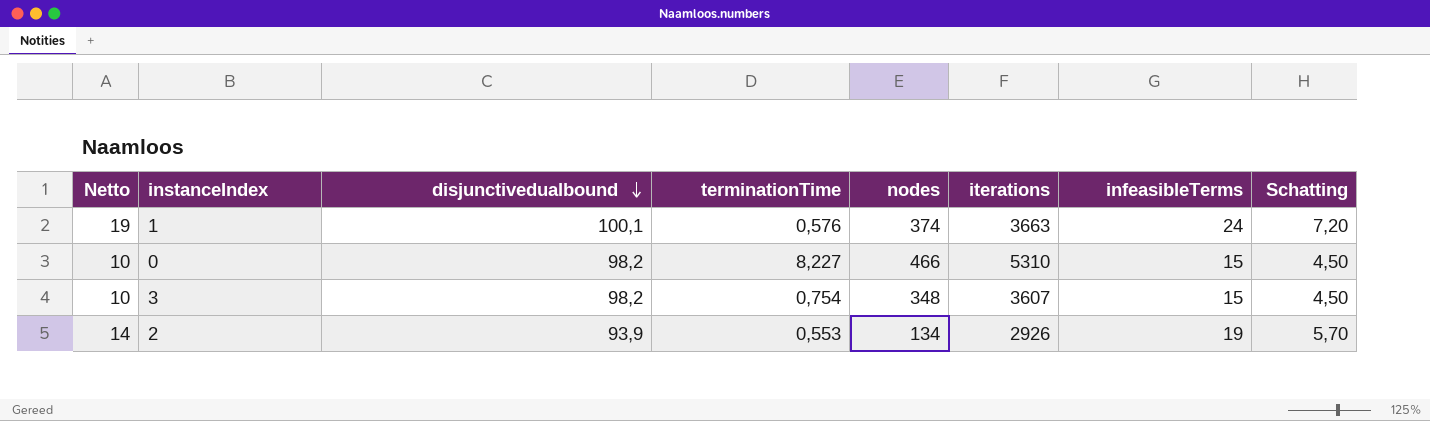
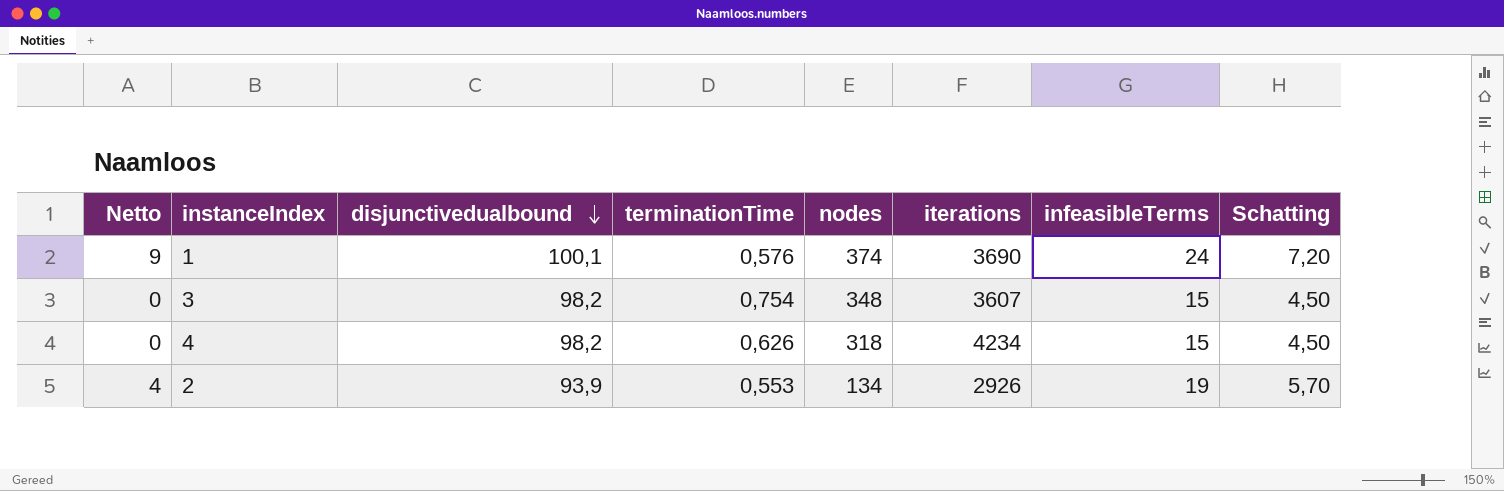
column Netto | formula: [infeasibleTerms] - 5 -> [infeasibleTerms] - 15
row 0: 10 | 98,2 | 8,227 | 466 | 5310 | 15 | 4,50 -> none
1 | iterations: 3663 -> 3690
row 4: none -> 0 | 98,2 | 0,626 | 318 | 4234 | 15 | 4,50

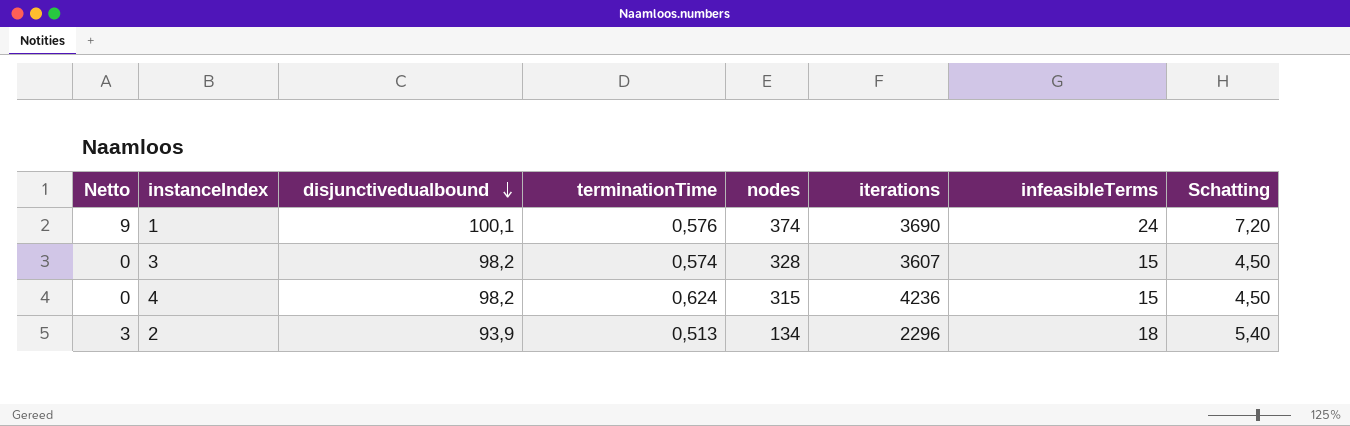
3 | terminationTime: 0,754 -> 0,574
3 | nodes: 348 -> 328
4 | terminationTime: 0,626 -> 0,624
4 | nodes: 318 -> 315
4 | iterations: 4234 -> 4236
2 | Netto: 4 -> 3
2 | terminationTime: 0,553 -> 0,513
2 | iterations: 2926 -> 2296
2 | infeasibleTerms: 19 -> 18
2 | Schatting: 5,70 -> 5,40

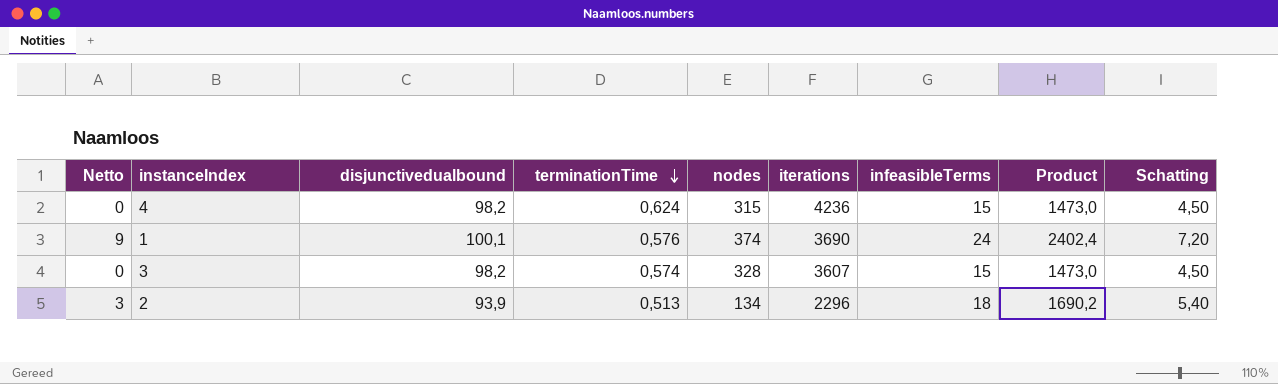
row order: disjunctivedualbound descending -> terminationTime descending
column Product | formula: none -> [disjunctivedualbound] * [infeasibleTerms]

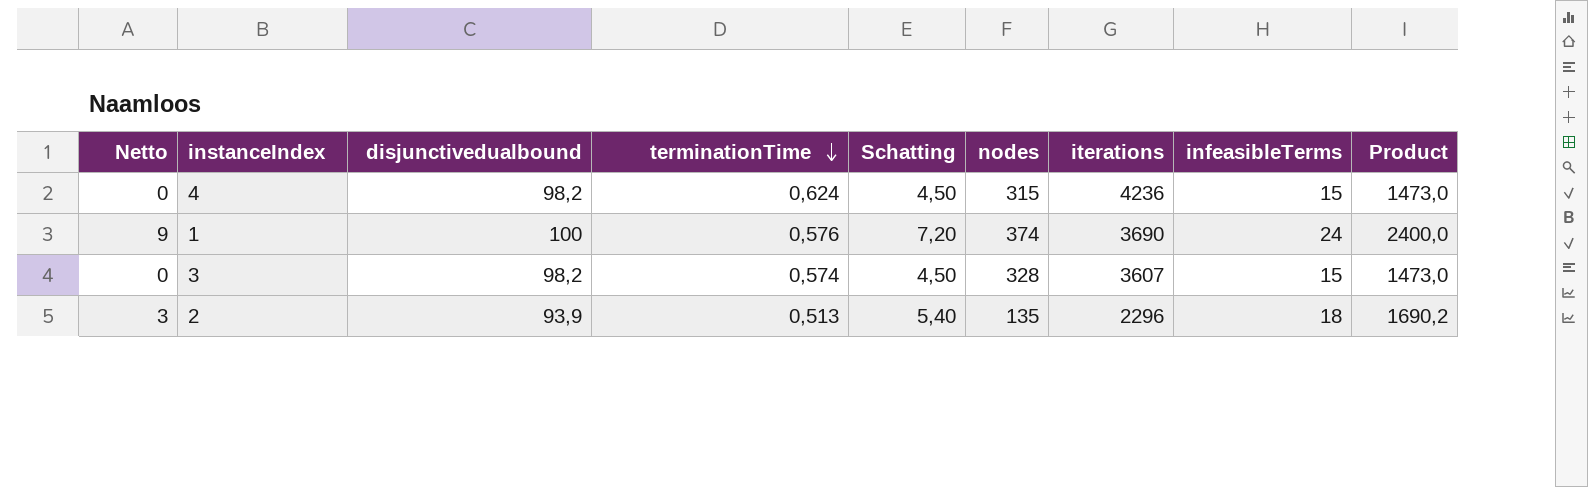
column Schatting | position: 9 -> 5
1 | disjunctivedualbound: 100,1 -> 100
1 | Product: 2402,4 -> 2400,0
2 | nodes: 134 -> 135

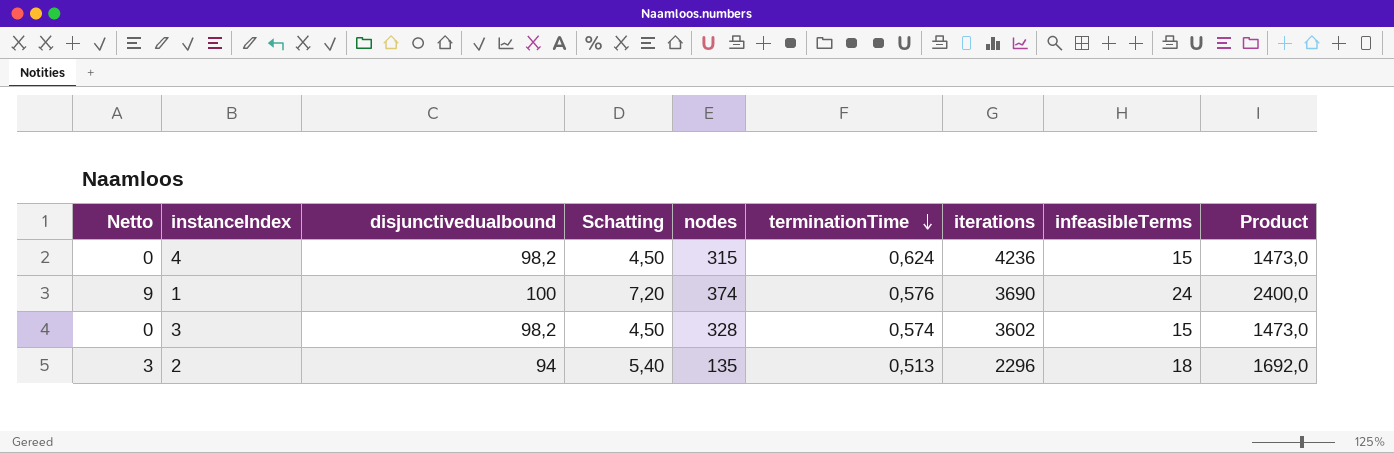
column terminationTime | position: 4 -> 6
3 | iterations: 3607 -> 3602
2 | disjunctivedualbound: 93,9 -> 94
2 | Product: 1690,2 -> 1692,0

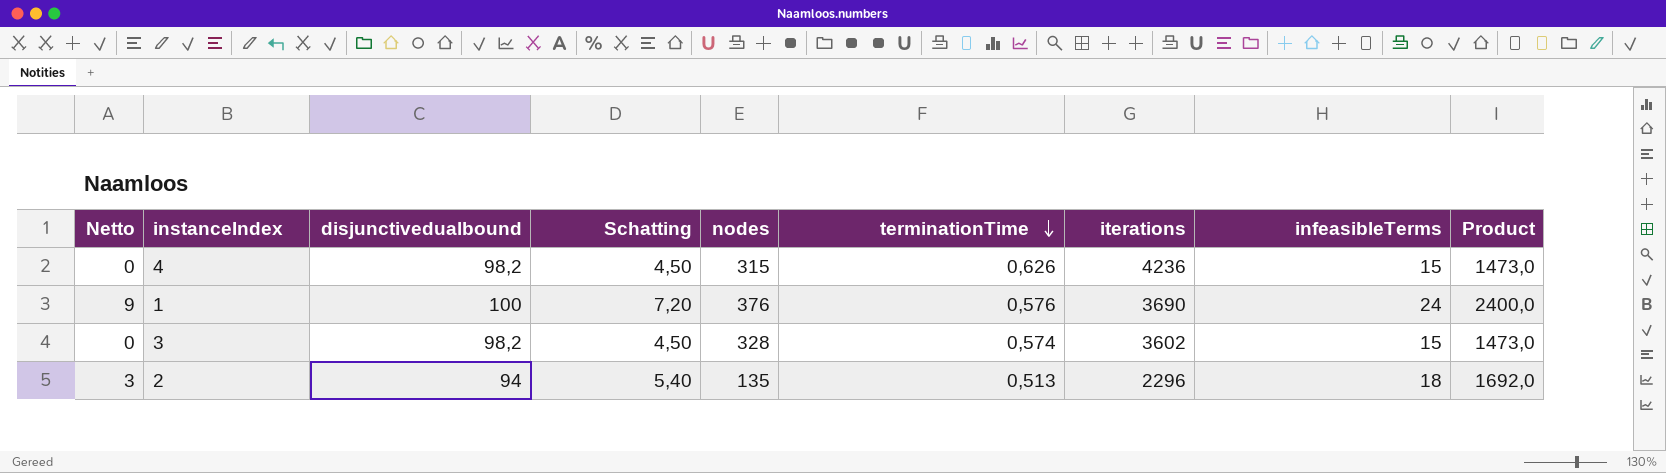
4 | terminationTime: 0,624 -> 0,626
1 | nodes: 374 -> 376

